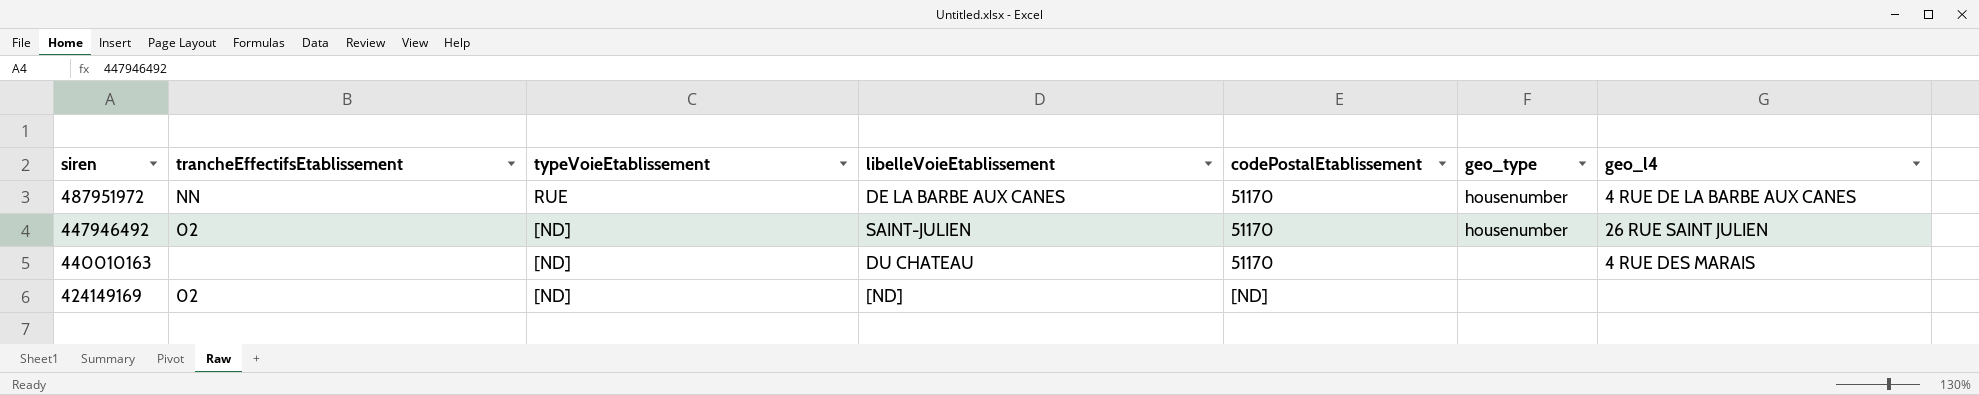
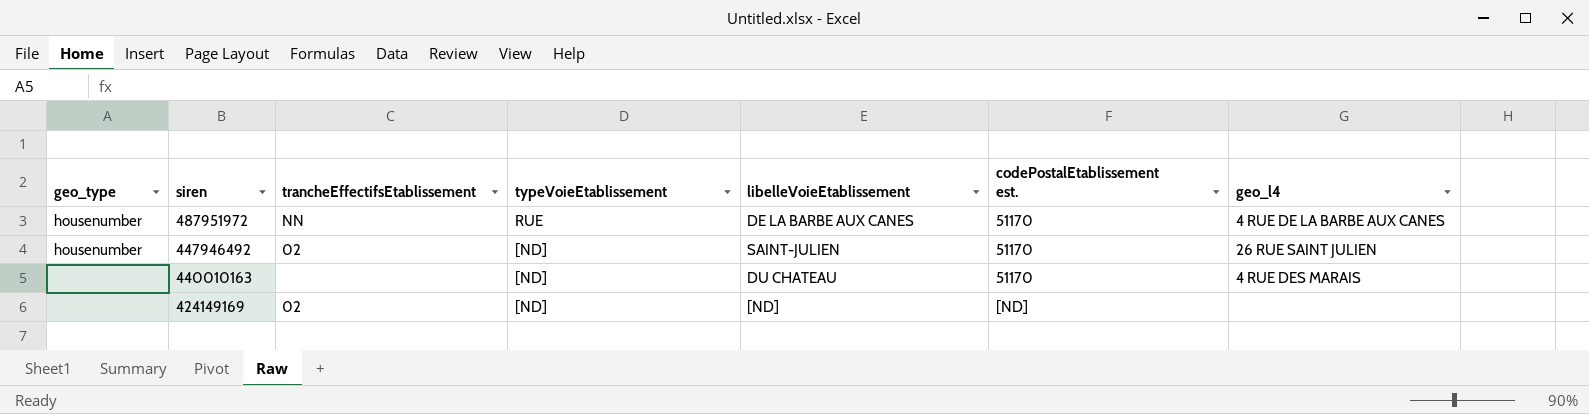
column geo_type | position: 6 -> 1
column name: codePostalEtablissement -> codePostalEtablissement est.

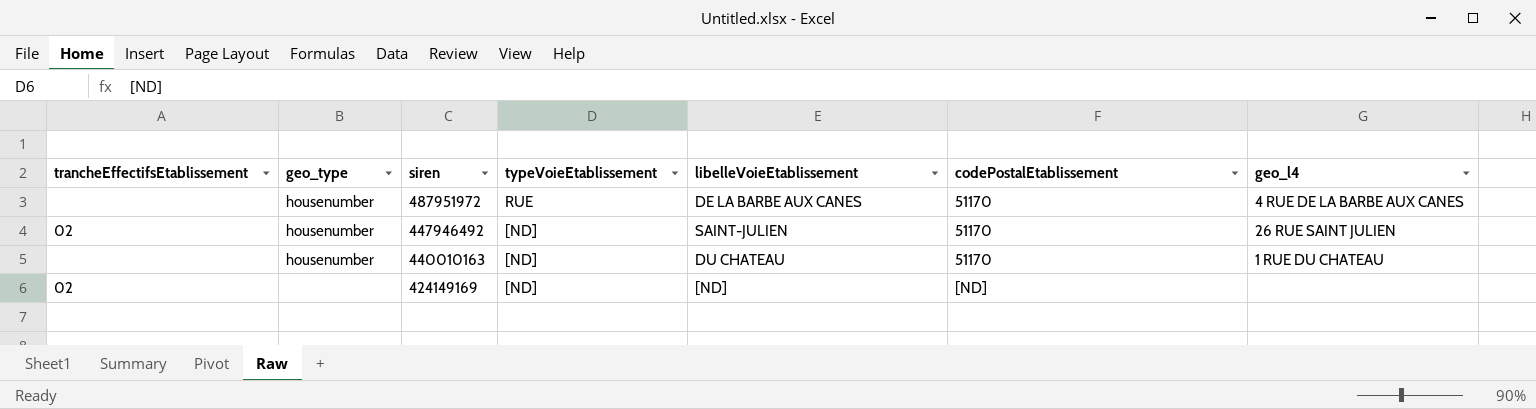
column trancheEffectifsEtablissement | position: 3 -> 1
column name: codePostalEtablissement est. -> codePostalEtablissement
487951972 | trancheEffectifsEtablissement: NN -> none
440010163 | geo_type: none -> housenumber
440010163 | geo_l4: 4 RUE DES MARAIS -> 1 RUE DU CHATEAU

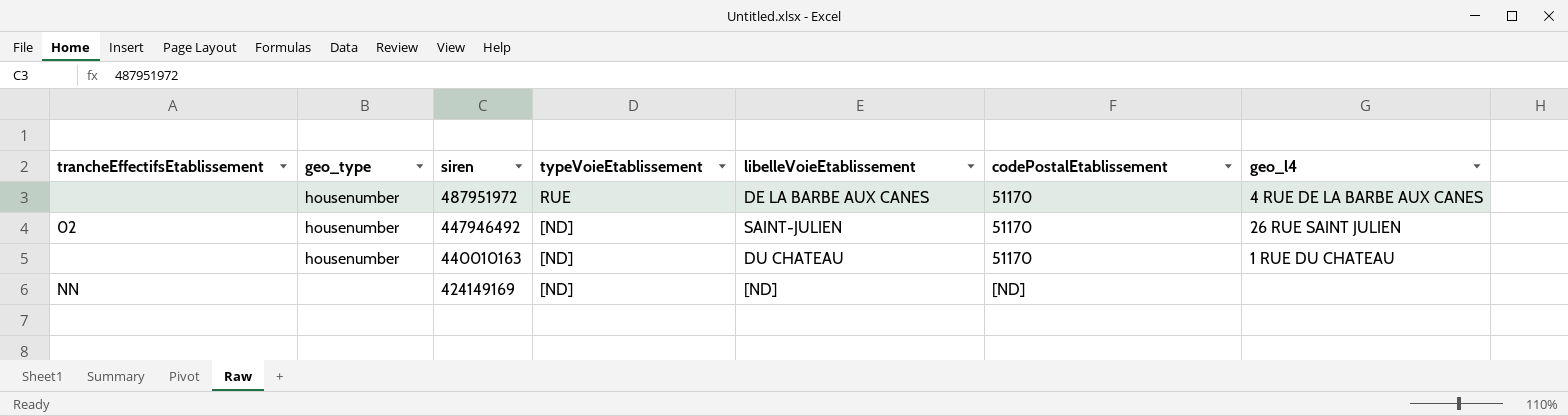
424149169 | trancheEffectifsEtablissement: 02 -> NN

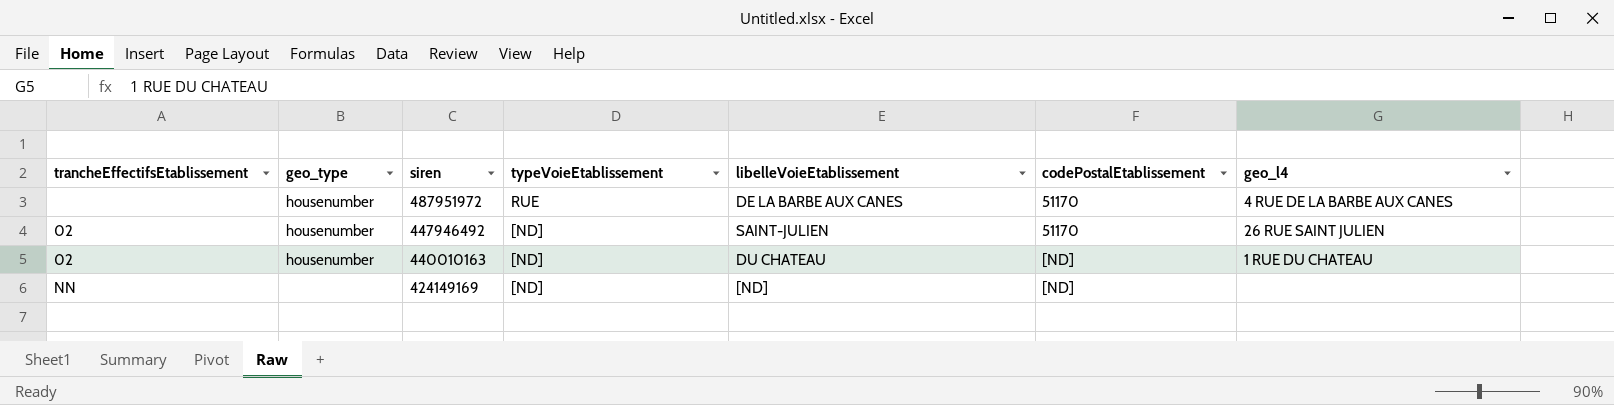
440010163 | trancheEffectifsEtablissement: none -> 02
440010163 | codePostalEtablissement: 51170 -> [ND]

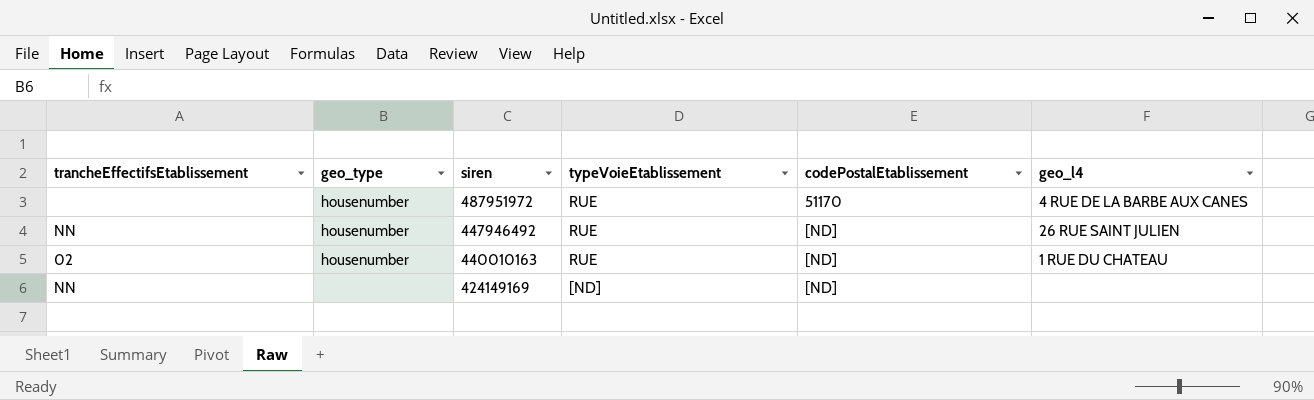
column libelleVoieEtablissement | position: 5 -> none
447946492 | trancheEffectifsEtablissement: 02 -> NN
447946492 | typeVoieEtablissement: [ND] -> RUE
447946492 | codePostalEtablissement: 51170 -> [ND]
440010163 | typeVoieEtablissement: [ND] -> RUE

